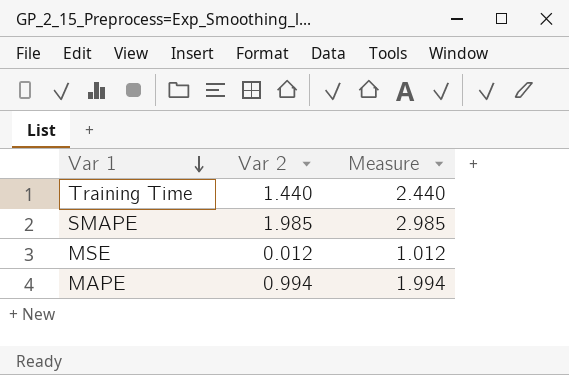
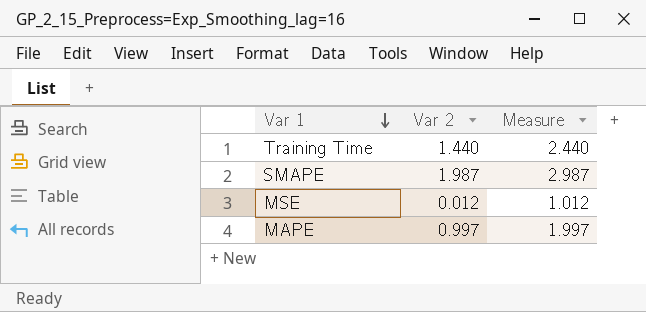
SMAPE | Var 2: 1.985 -> 1.987
SMAPE | Measure: 2.985 -> 2.987
MAPE | Var 2: 0.994 -> 0.997
MAPE | Measure: 1.994 -> 1.997

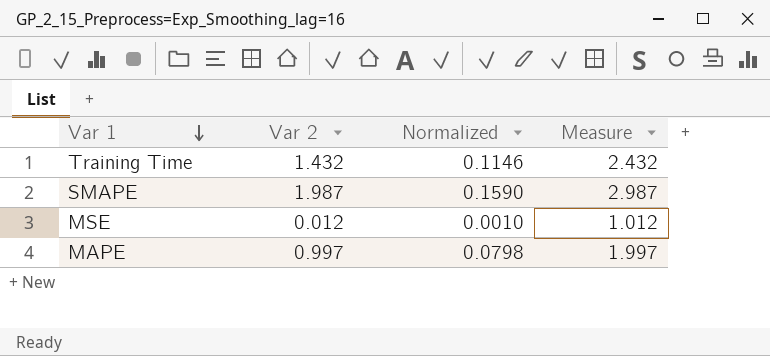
column Normalized | formula: none -> [Var 2] * 0.08
Training Time | Var 2: 1.440 -> 1.432
Training Time | Measure: 2.440 -> 2.432

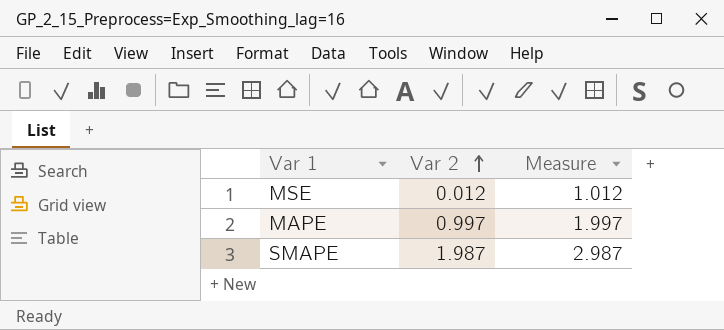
row order: Var 1 descending -> Var 2 ascending
column Normalized | formula: [Var 2] * 0.08 -> none
row Training Time: 1.432 | 0.1146 | 2.432 -> none

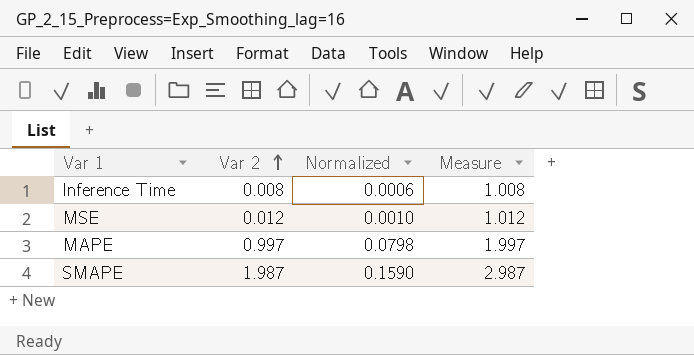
column Normalized | formula: none -> [Var 2] * 0.08
row Inference Time: none -> 0.008 | 0.0006 | 1.008

